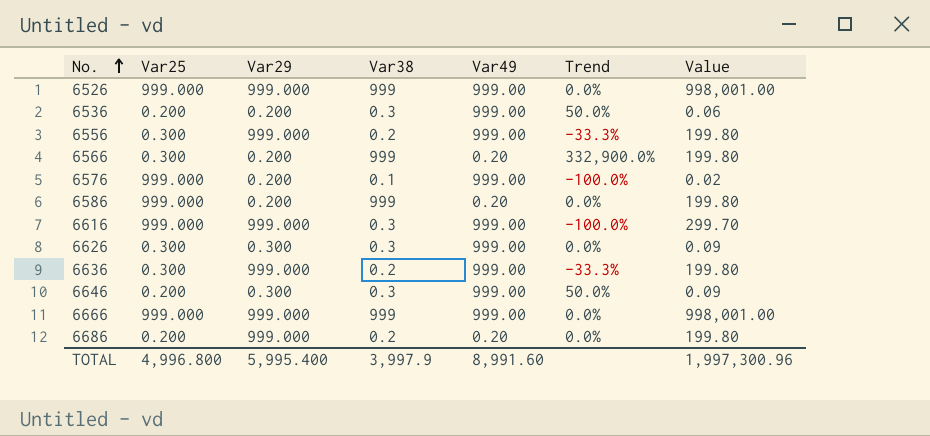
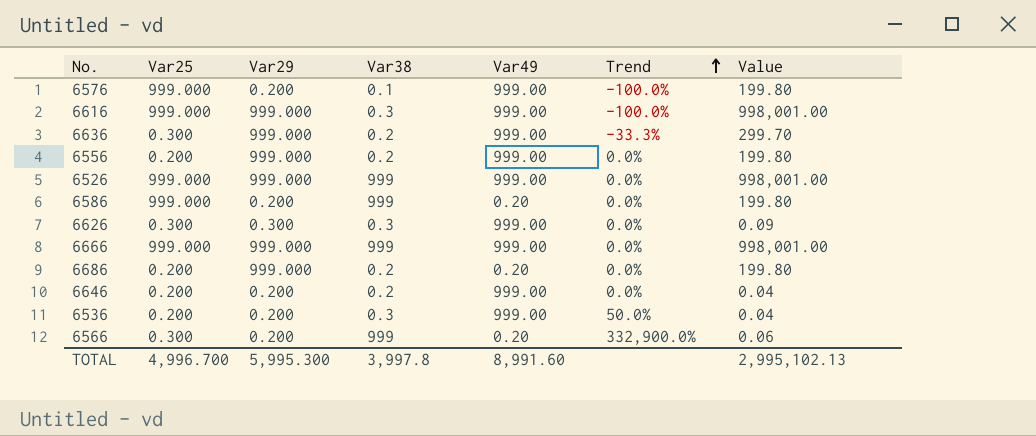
row order: No. ascending -> Trend ascending
column Value | formula: [Var29] * [Var38] -> [Var25] * [Var29]
6556 | Var25: 0.300 -> 0.200
6556 | Trend: -33.3% -> 0.0%
6646 | Var29: 0.300 -> 0.200
6646 | Var38: 0.3 -> 0.2
6646 | Trend: 50.0% -> 0.0%
TOTAL | Var25: 4,996.800 -> 4,996.700
TOTAL | Var29: 5,995.400 -> 5,995.300
TOTAL | Var38: 3,997.9 -> 3,997.8
TOTAL | Value: 1,997,300.96 -> 2,995,102.13

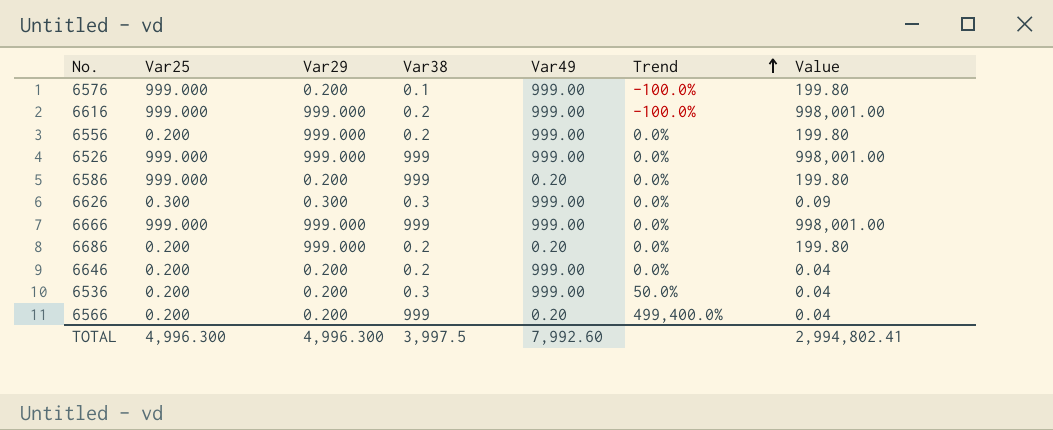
row 6636: 0.300 | 999.000 | 0.2 | 999.00 | -33.3% | 299.70 -> none
6616 | Var38: 0.3 -> 0.2
6566 | Var25: 0.300 -> 0.200
6566 | Trend: 332,900.0% -> 499,400.0%
6566 | Value: 0.06 -> 0.04
TOTAL | Var25: 4,996.700 -> 4,996.300
TOTAL | Var29: 5,995.300 -> 4,996.300
TOTAL | Var38: 3,997.8 -> 3,997.5
TOTAL | Var49: 8,991.60 -> 7,992.60
TOTAL | Value: 2,995,102.13 -> 2,994,802.41

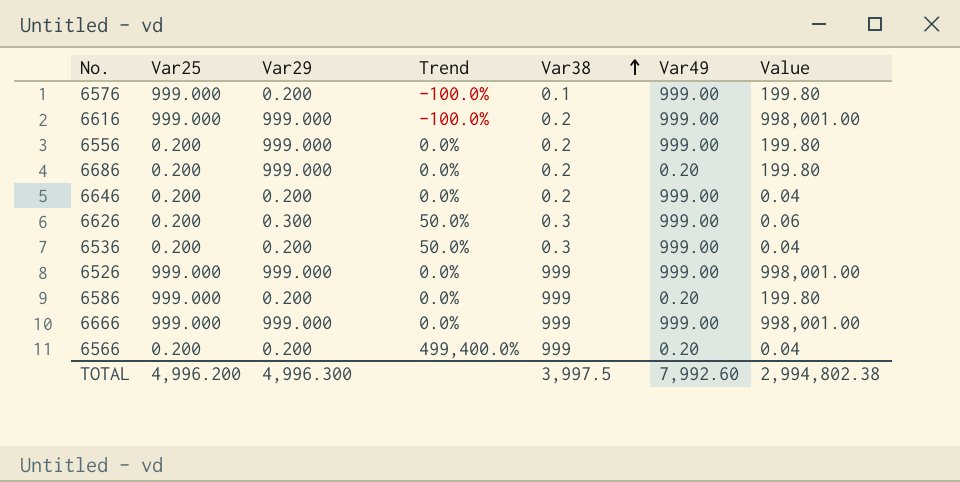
row order: Trend ascending -> Var38 ascending
column Trend | position: 6 -> 4
6626 | Var25: 0.300 -> 0.200
6626 | Trend: 0.0% -> 50.0%
6626 | Value: 0.09 -> 0.06
TOTAL | Var25: 4,996.300 -> 4,996.200
TOTAL | Value: 2,994,802.41 -> 2,994,802.38

